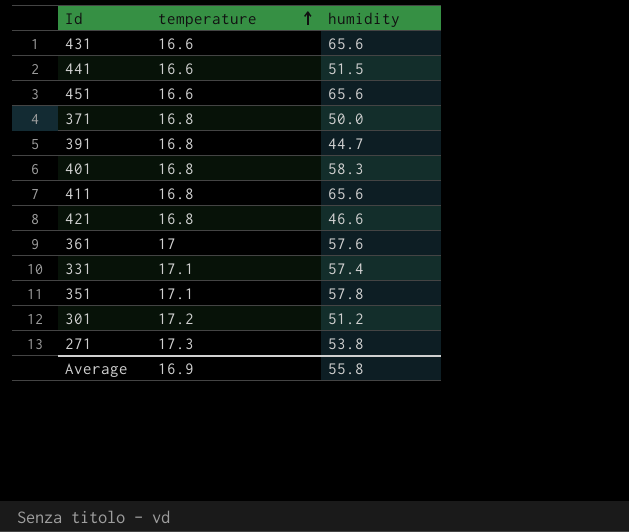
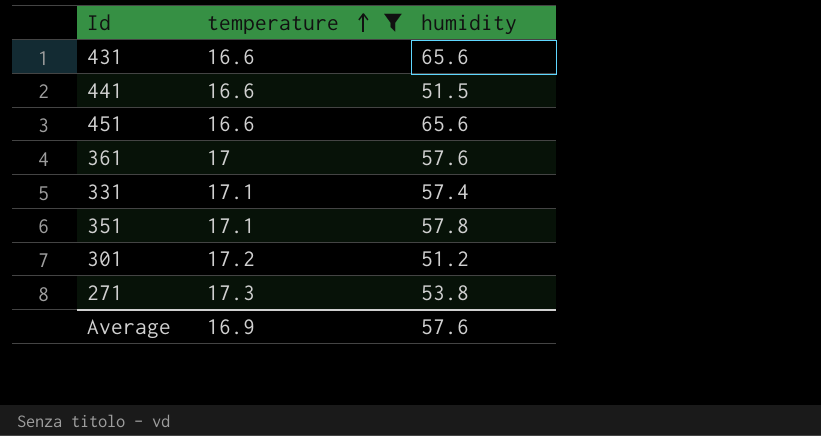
filter: none -> temperature != 16.8
Average | humidity: 55.8 -> 57.6

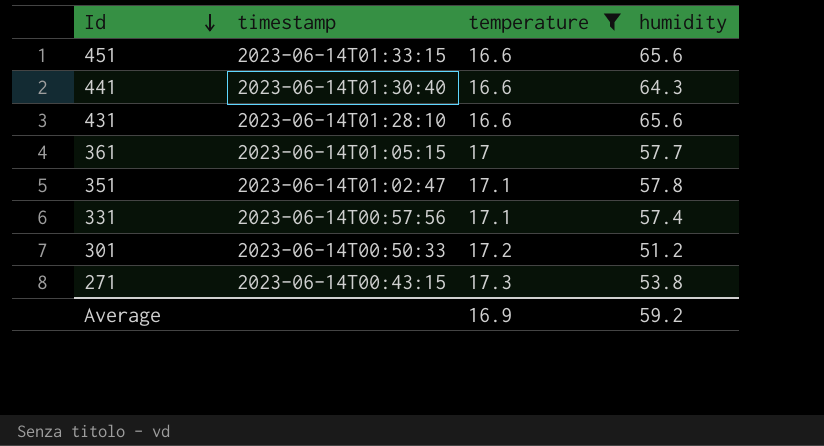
row order: temperature ascending -> Id descending
column timestamp | position: none -> 2
441 | humidity: 51.5 -> 64.3
361 | humidity: 57.6 -> 57.7
Average | humidity: 57.6 -> 59.2

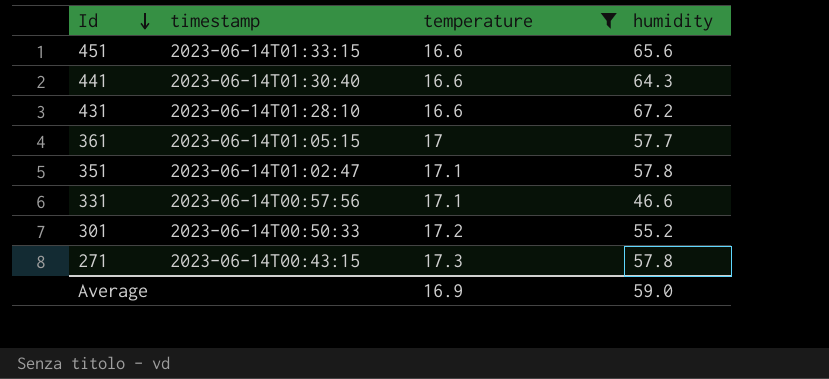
431 | humidity: 65.6 -> 67.2
331 | humidity: 57.4 -> 46.6
301 | humidity: 51.2 -> 55.2
271 | humidity: 53.8 -> 57.8
Average | humidity: 59.2 -> 59.0

